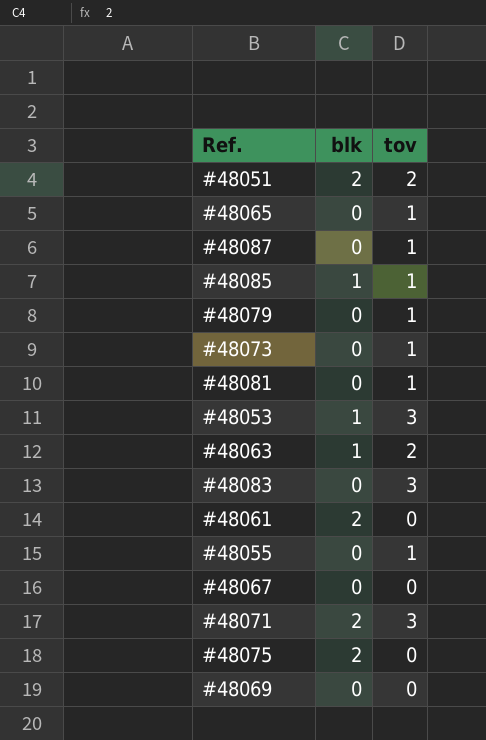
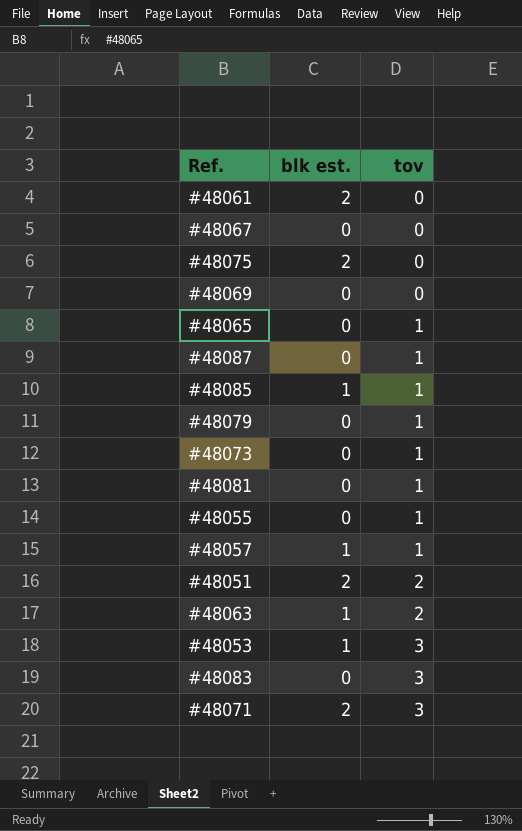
row order: none -> tov ascending
column name: blk -> blk est.
row #48057: none -> 1 | 1

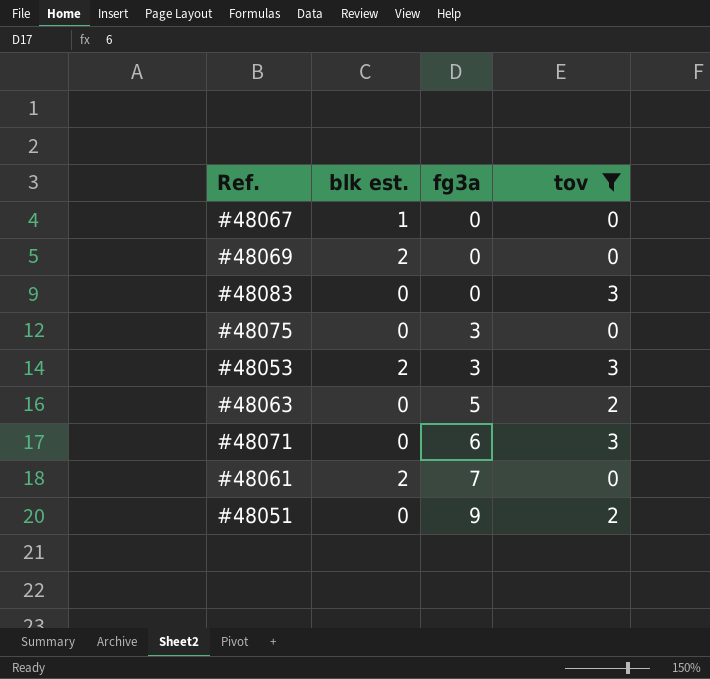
filter: none -> tov != 1
row order: tov ascending -> fg3a ascending
column fg3a | position: none -> 3
#48067 | blk est.: 0 -> 1
#48069 | blk est.: 0 -> 2
#48075 | blk est.: 2 -> 0
#48053 | blk est.: 1 -> 2
#48063 | blk est.: 1 -> 0
#48071 | blk est.: 2 -> 0
#48051 | blk est.: 2 -> 0

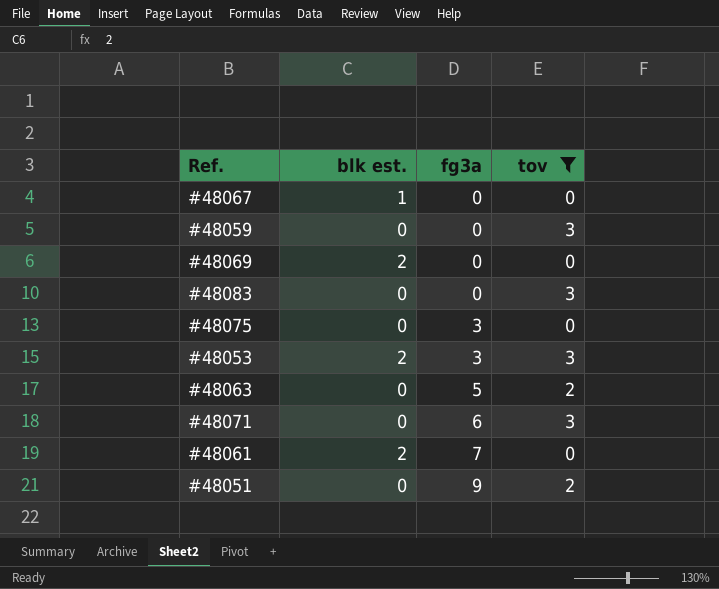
row #48059: none -> 0 | 0 | 3

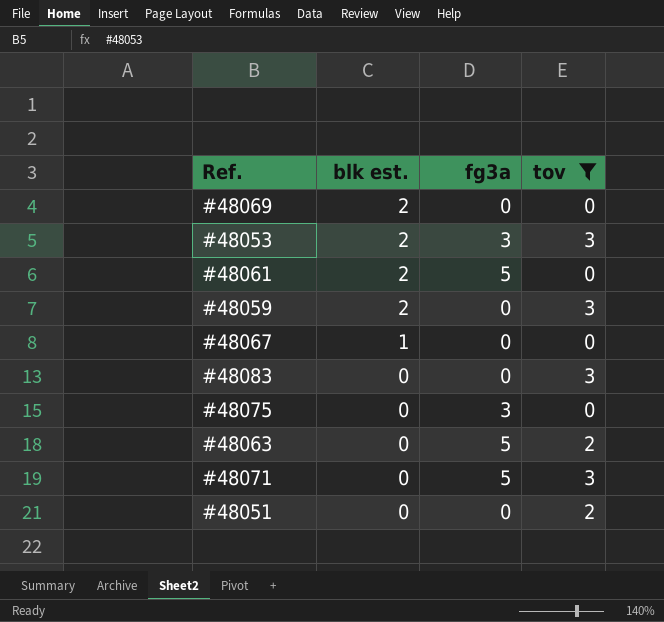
row order: fg3a ascending -> blk est. descending
#48061 | fg3a: 7 -> 5
#48059 | blk est.: 0 -> 2
#48071 | fg3a: 6 -> 5
#48051 | fg3a: 9 -> 0

